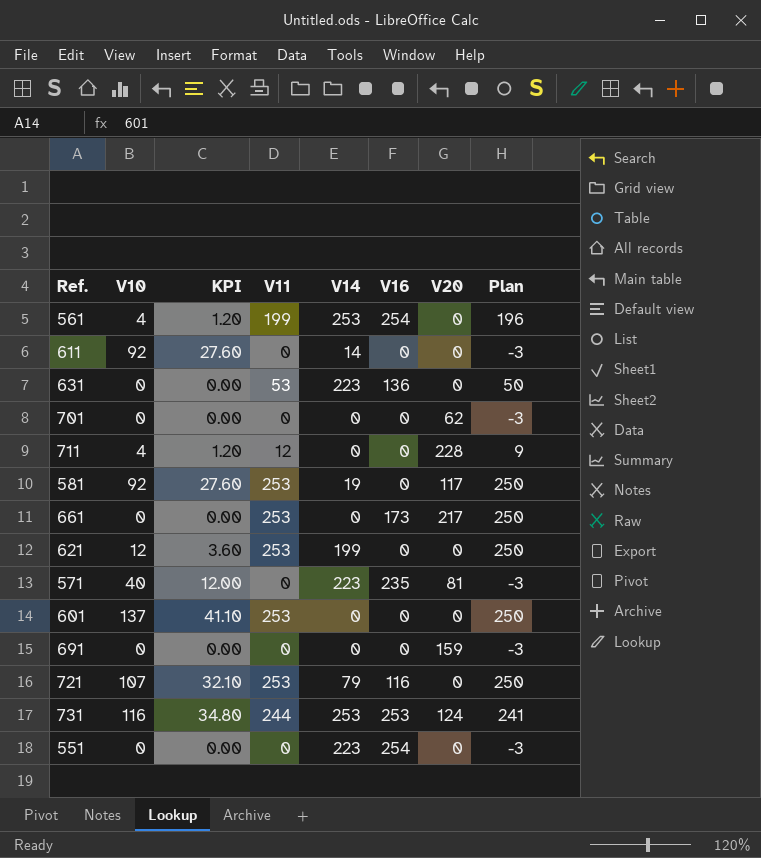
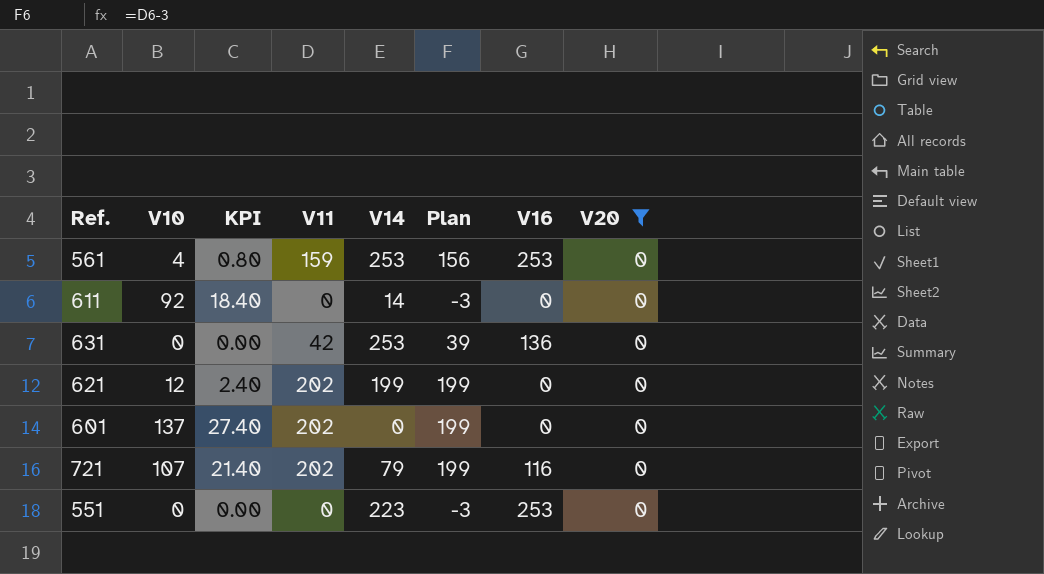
filter: none -> V20 = 0
column KPI | formula: [V10] * 0.3 -> [V10] * 0.2
column Plan | position: 8 -> 6
561 | V11: 199 -> 159
561 | Plan: 196 -> 156
561 | V16: 254 -> 253
631 | V11: 53 -> 42
631 | V14: 223 -> 253
631 | Plan: 50 -> 39
621 | V11: 253 -> 202
621 | Plan: 250 -> 199
601 | V11: 253 -> 202
601 | Plan: 250 -> 199
721 | V11: 253 -> 202
721 | Plan: 250 -> 199
551 | V16: 254 -> 253

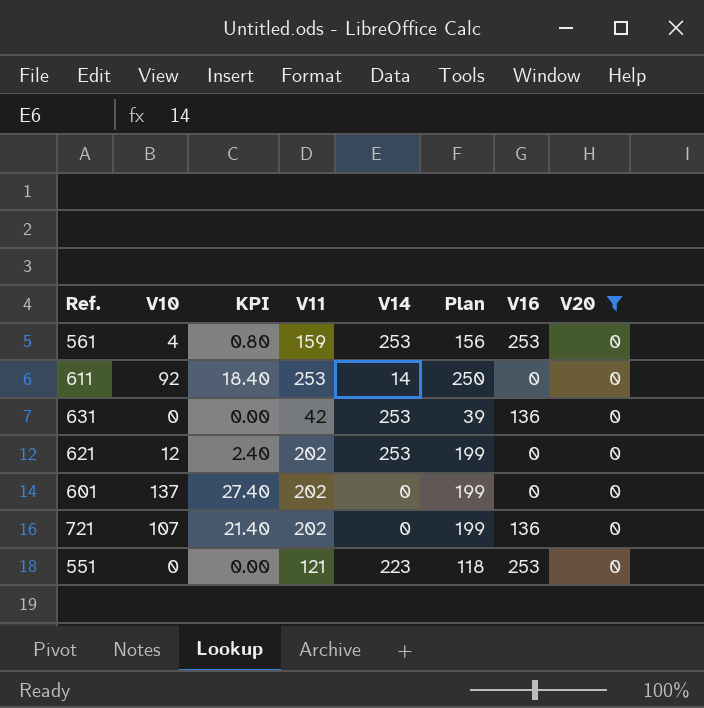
611 | V11: 0 -> 253
611 | Plan: -3 -> 250
621 | V14: 199 -> 253
721 | V14: 79 -> 0
721 | V16: 116 -> 136
551 | V11: 0 -> 121
551 | Plan: -3 -> 118

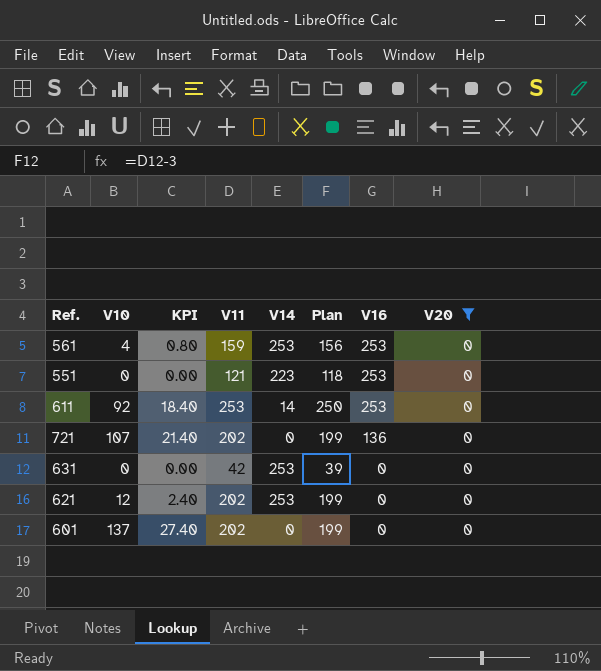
row order: none -> V16 descending
611 | V16: 0 -> 253
631 | V16: 136 -> 0

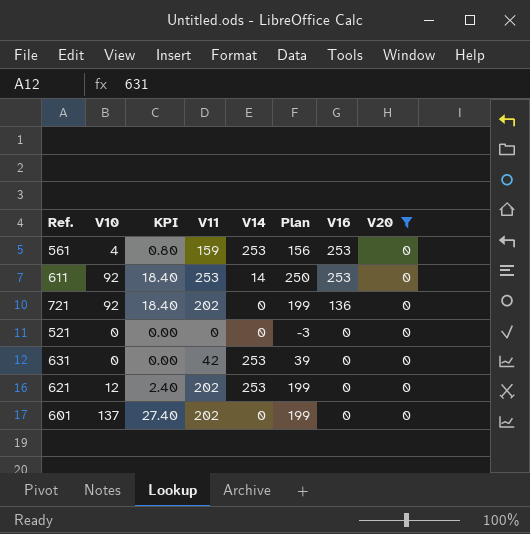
row 551: 0 | 0.00 | 121 | 223 | 118 | 253 | 0 -> none
721 | V10: 107 -> 92
721 | KPI: 21.40 -> 18.40
row 521: none -> 0 | 0.00 | 0 | 0 | -3 | 0 | 0

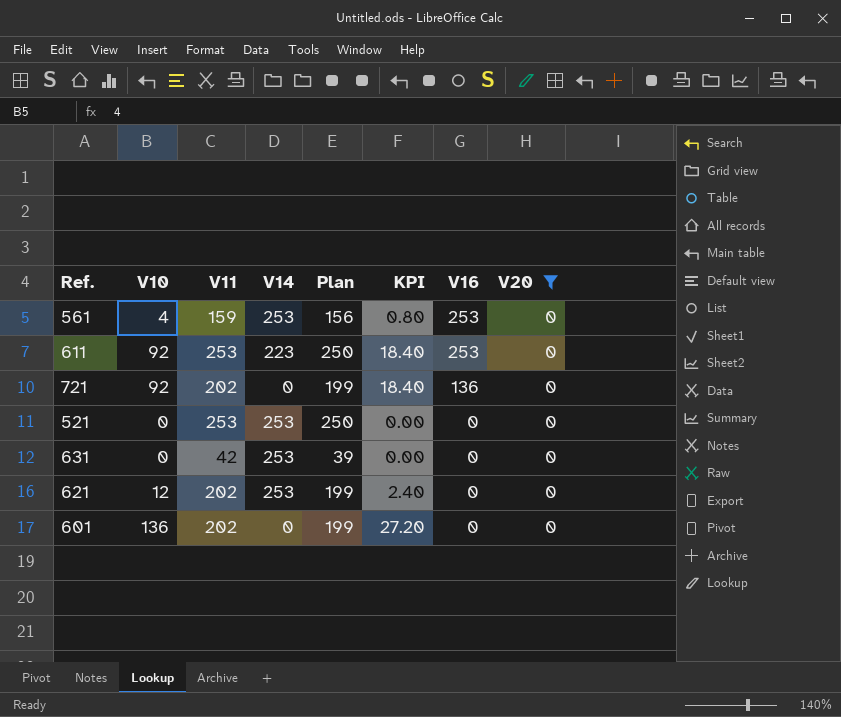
column KPI | position: 3 -> 6
611 | V14: 14 -> 223
521 | V11: 0 -> 253
521 | V14: 0 -> 253
521 | Plan: -3 -> 250
601 | V10: 137 -> 136
601 | KPI: 27.40 -> 27.20

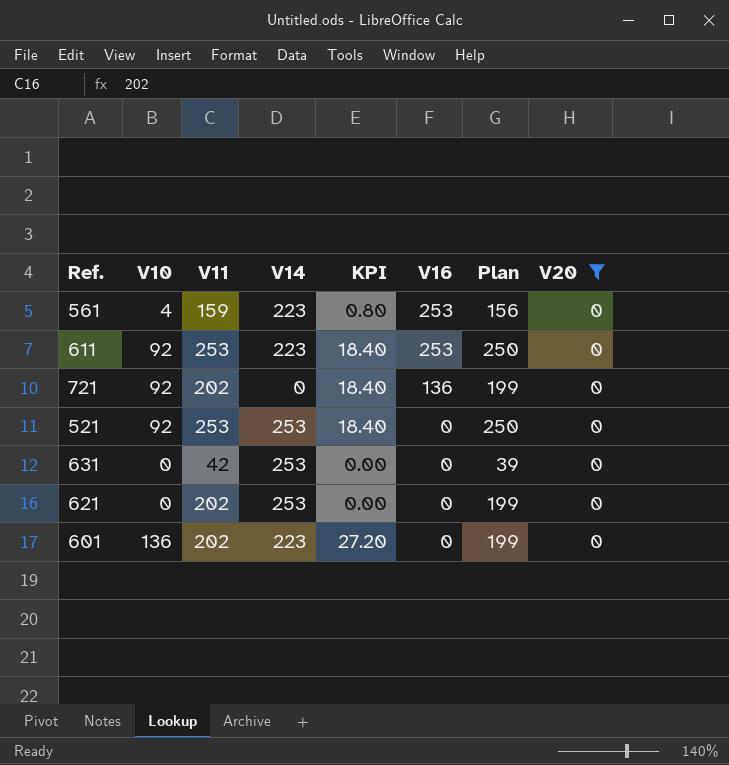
column Plan | position: 5 -> 7
561 | V14: 253 -> 223
521 | V10: 0 -> 92
521 | KPI: 0.00 -> 18.40
621 | V10: 12 -> 0
621 | KPI: 2.40 -> 0.00
601 | V14: 0 -> 223

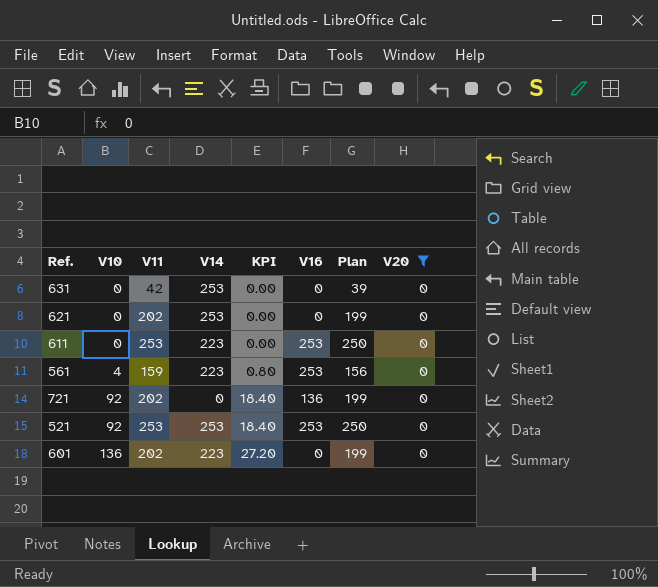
row order: V16 descending -> V10 ascending
611 | V10: 92 -> 0
611 | KPI: 18.40 -> 0.00
521 | V16: 0 -> 253

